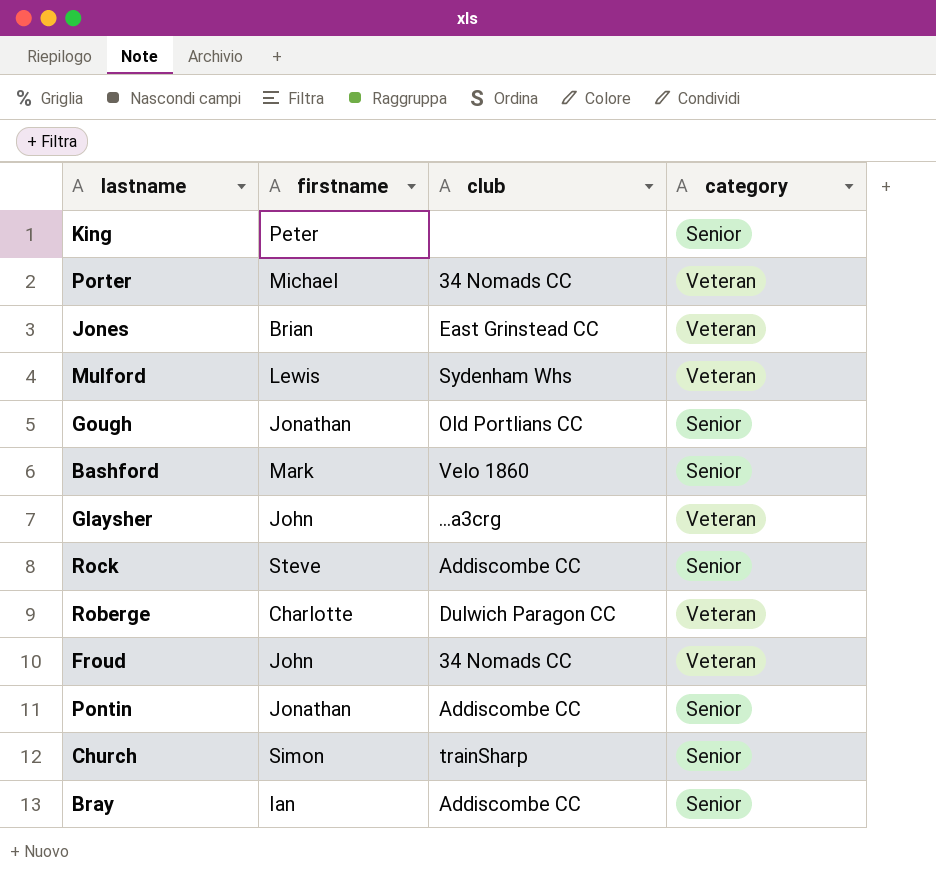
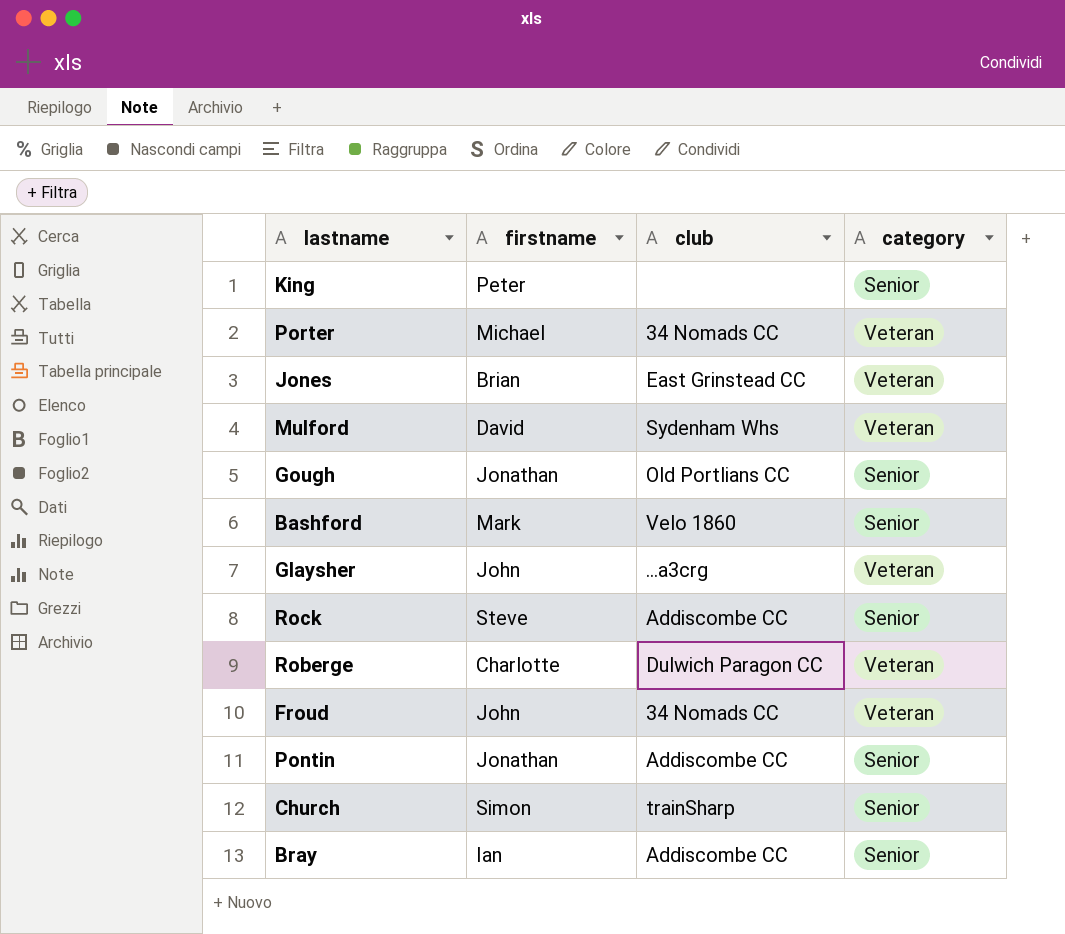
Mulford | firstname: Lewis -> David

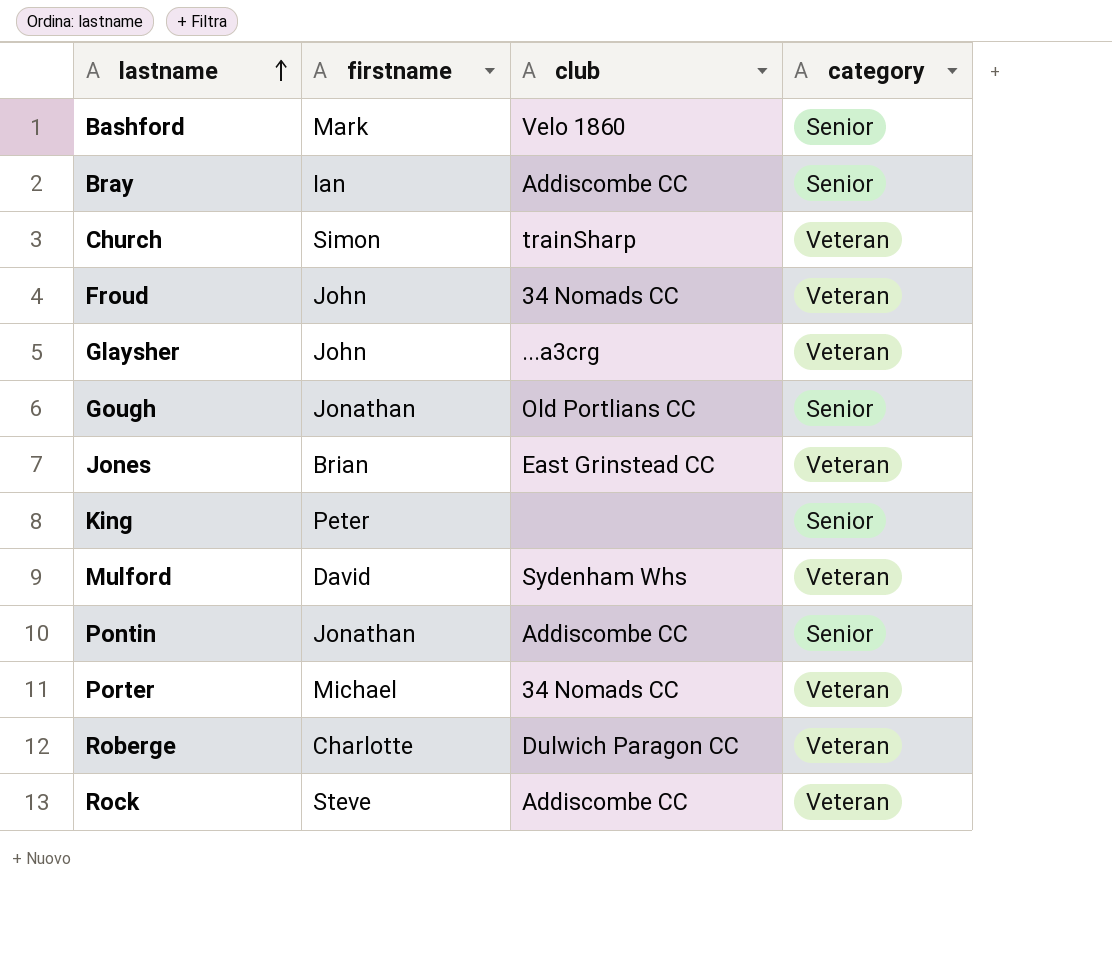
row order: none -> lastname ascending
Church | category: Senior -> Veteran
Rock | category: Senior -> Veteran

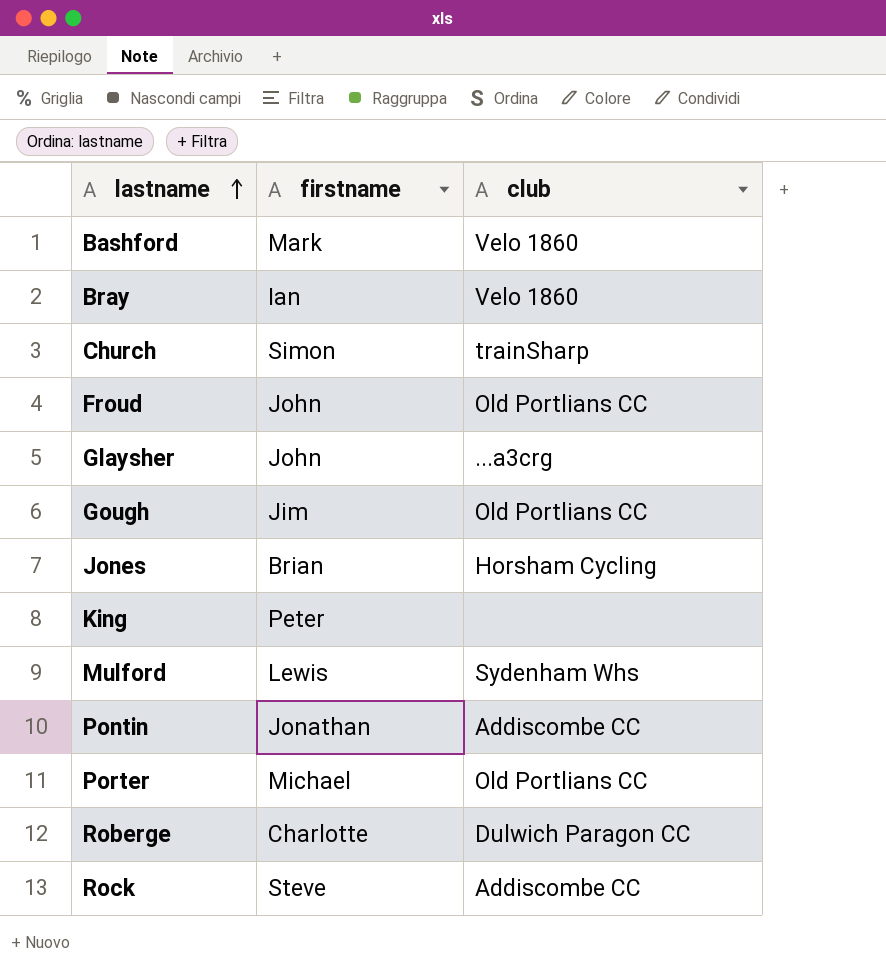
column category | position: 4 -> none
Bray | club: Addiscombe CC -> Velo 1860
Froud | club: 34 Nomads CC -> Old Portlians CC
Gough | firstname: Jonathan -> Jim
Jones | club: East Grinstead CC -> Horsham Cycling
Mulford | firstname: David -> Lewis
Porter | club: 34 Nomads CC -> Old Portlians CC

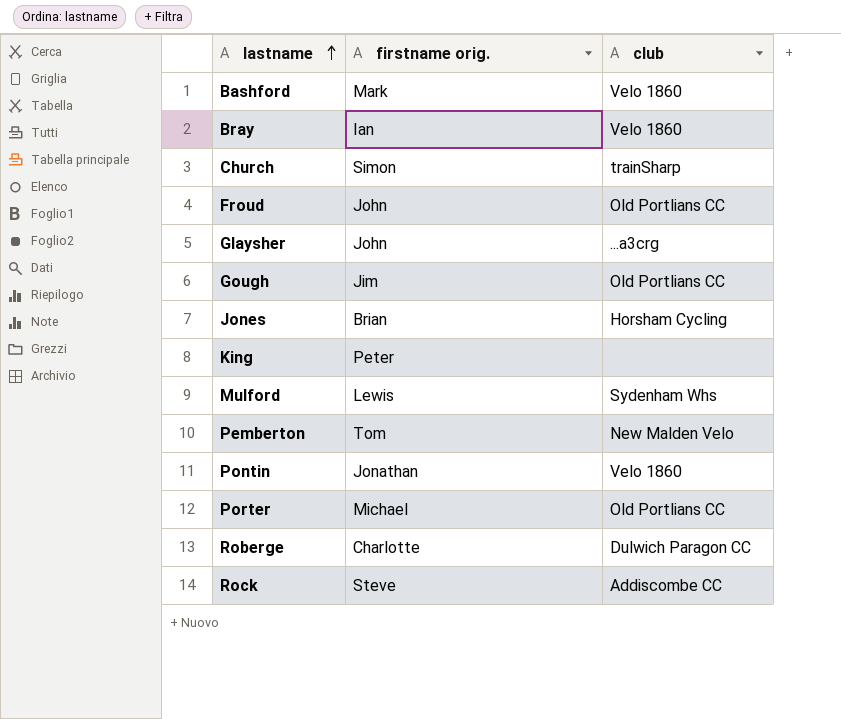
column name: firstname -> firstname orig.
row Pemberton: none -> Tom | New Malden Velo
Pontin | club: Addiscombe CC -> Velo 1860

